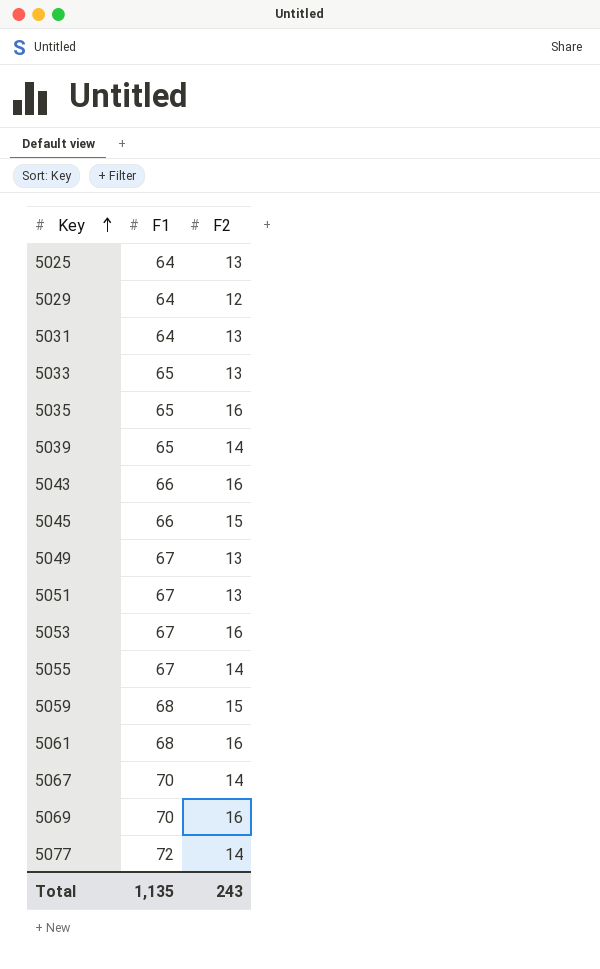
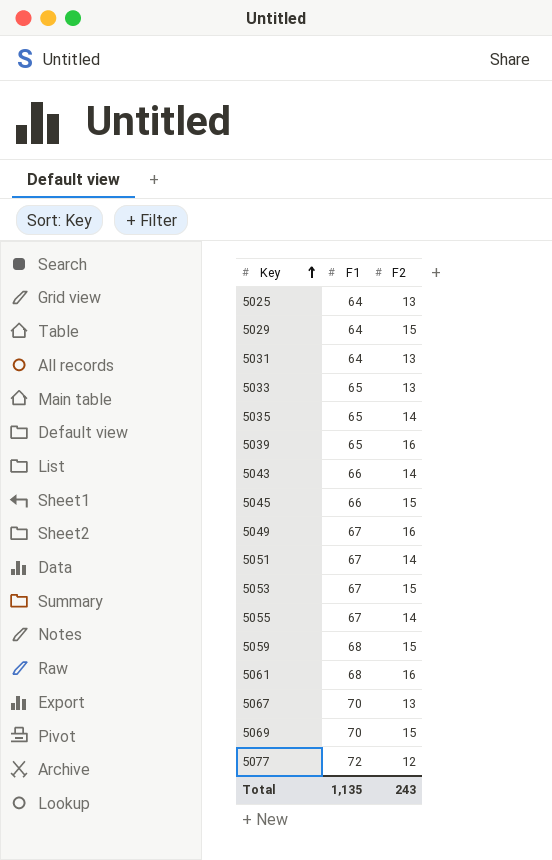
5029 | F2: 12 -> 15
5035 | F2: 16 -> 14
5039 | F2: 14 -> 16
5043 | F2: 16 -> 14
5049 | F2: 13 -> 16
5051 | F2: 13 -> 14
5053 | F2: 16 -> 15
5067 | F2: 14 -> 13
5069 | F2: 16 -> 15
5077 | F2: 14 -> 12

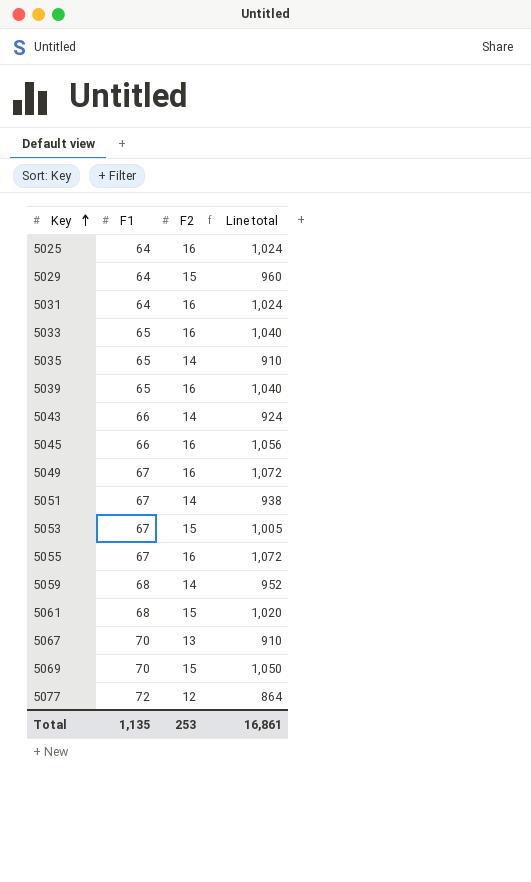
column Line total | formula: none -> [F1] * [F2]
5025 | F2: 13 -> 16
5031 | F2: 13 -> 16
5033 | F2: 13 -> 16
5045 | F2: 15 -> 16
5055 | F2: 14 -> 16
5059 | F2: 15 -> 14
5061 | F2: 16 -> 15
Total | F2: 243 -> 253

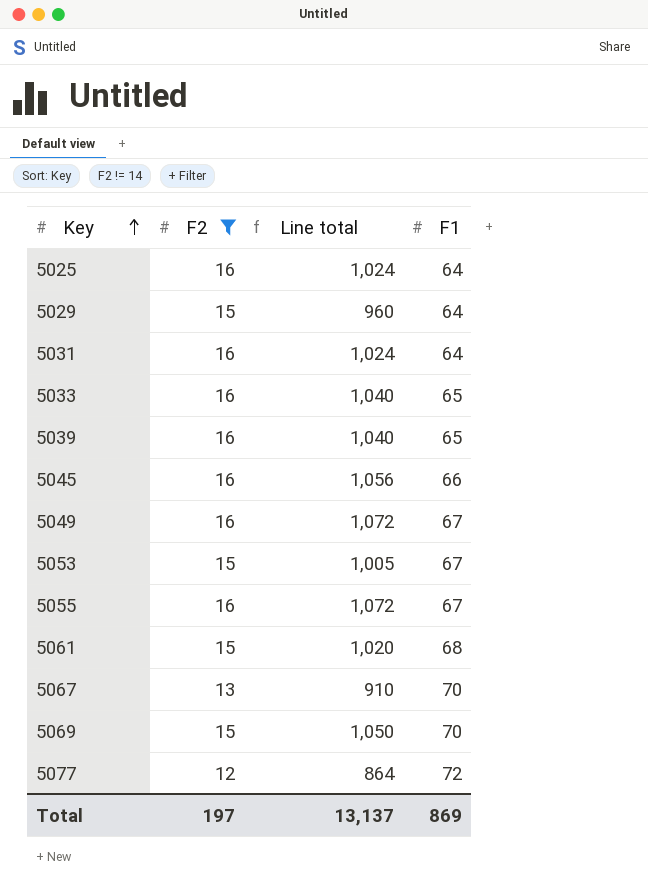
filter: none -> F2 != 14
column F1 | position: 2 -> 4
Total | F2: 253 -> 197
Total | Line total: 16,861 -> 13,137
Total | F1: 1,135 -> 869

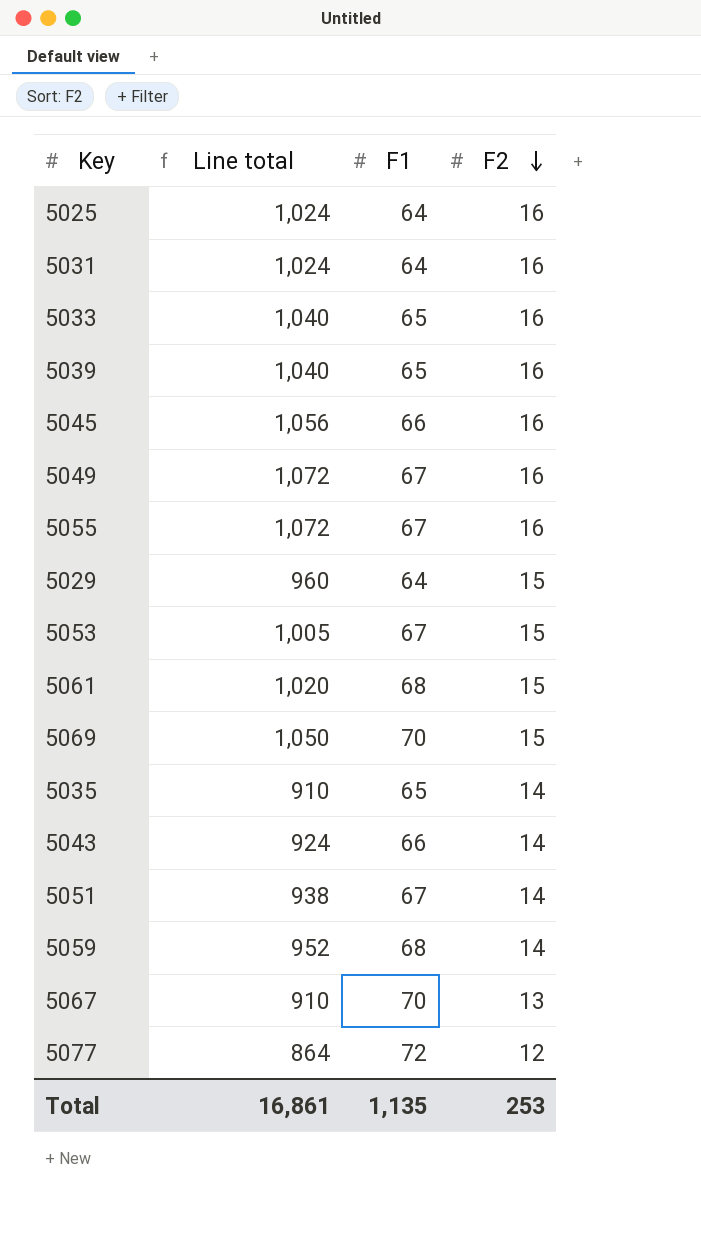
filter: F2 != 14 -> none
row order: Key ascending -> F2 descending
column F2 | position: 2 -> 4
Total | Line total: 13,137 -> 16,861
Total | F1: 869 -> 1,135
Total | F2: 197 -> 253

